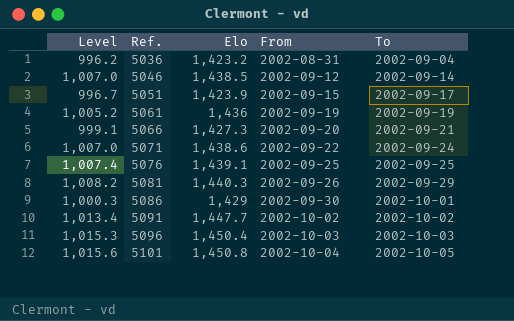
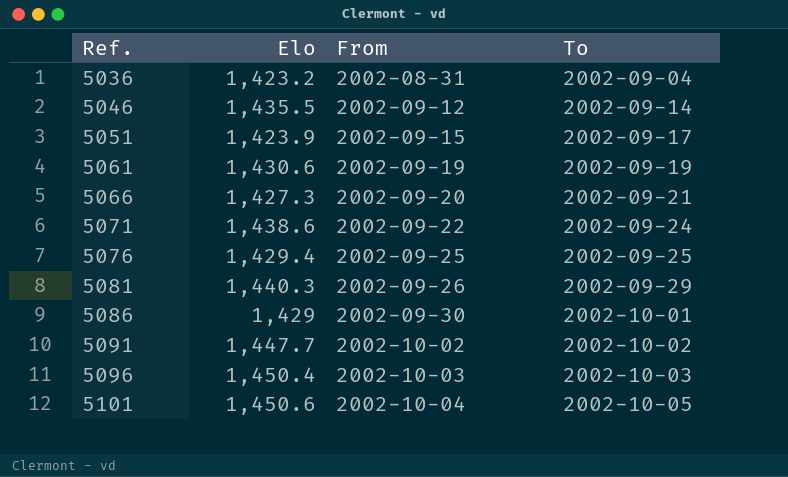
column Level | formula: [Elo] * 0.7 -> none
5046 | Elo: 1,438.5 -> 1,435.5
5061 | Elo: 1,436 -> 1,430.6
5076 | Elo: 1,439.1 -> 1,429.4
5101 | Elo: 1,450.8 -> 1,450.6

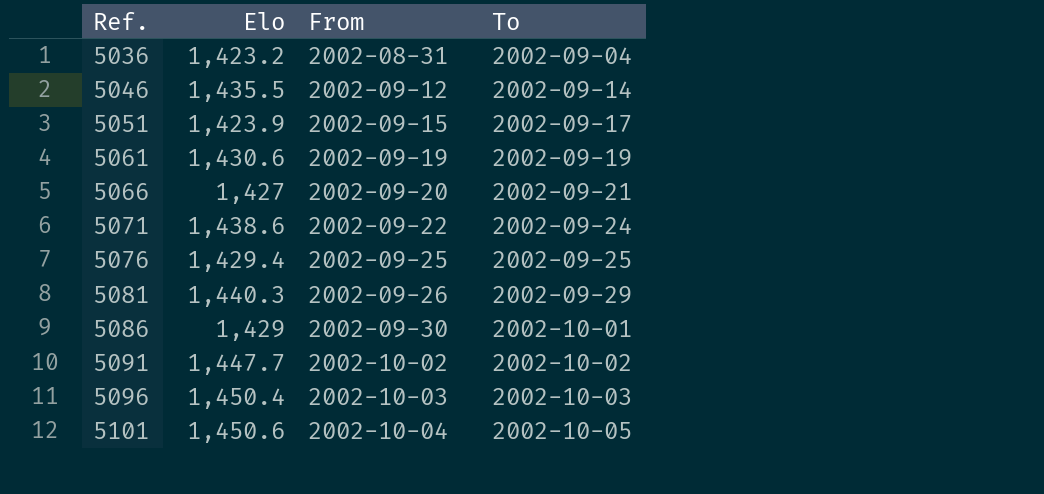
5066 | Elo: 1,427.3 -> 1,427

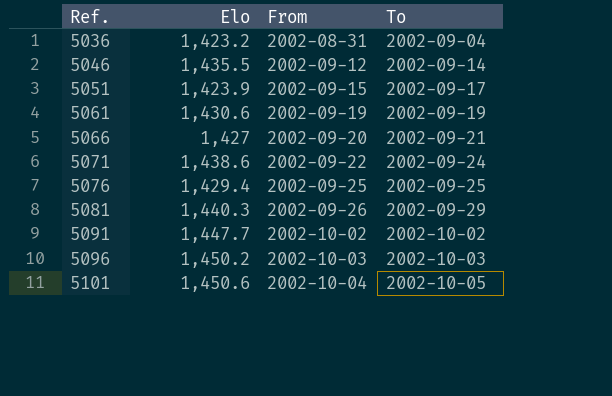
row 5086: 1,429 | 2002-09-30 | 2002-10-01 -> none
5096 | Elo: 1,450.4 -> 1,450.2

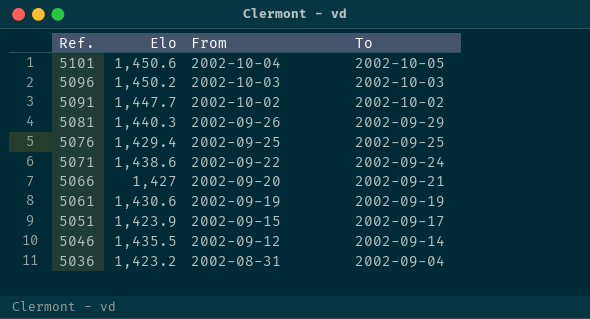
row order: Ref. ascending -> Ref. descending

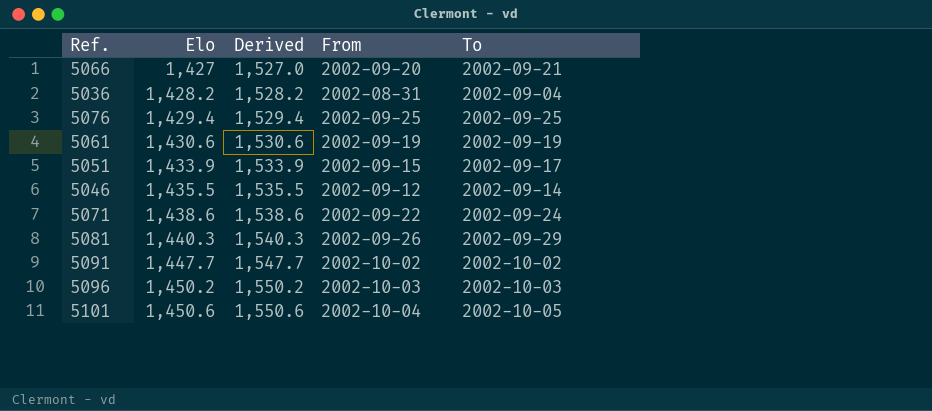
row order: Ref. descending -> Elo ascending
column Derived | formula: none -> [Elo] + 100
5036 | Elo: 1,423.2 -> 1,428.2
5051 | Elo: 1,423.9 -> 1,433.9

